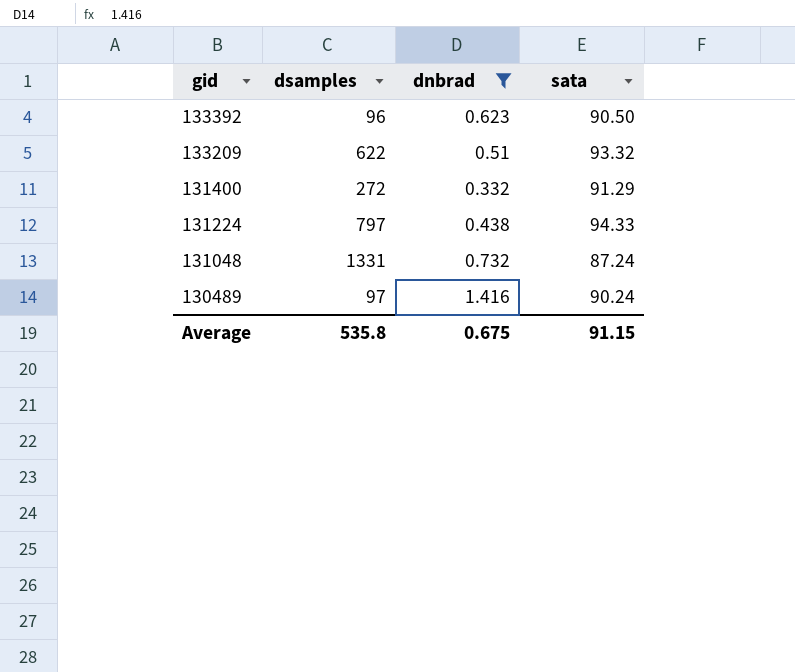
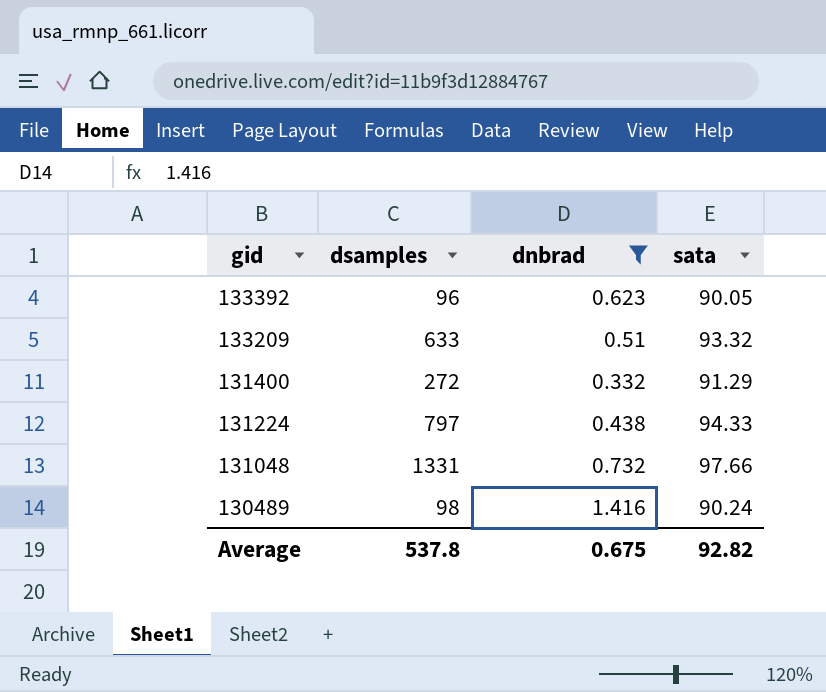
133392 | sata: 90.50 -> 90.05
133209 | dsamples: 622 -> 633
131048 | sata: 87.24 -> 97.66
130489 | dsamples: 97 -> 98
Average | dsamples: 535.8 -> 537.8
Average | sata: 91.15 -> 92.82

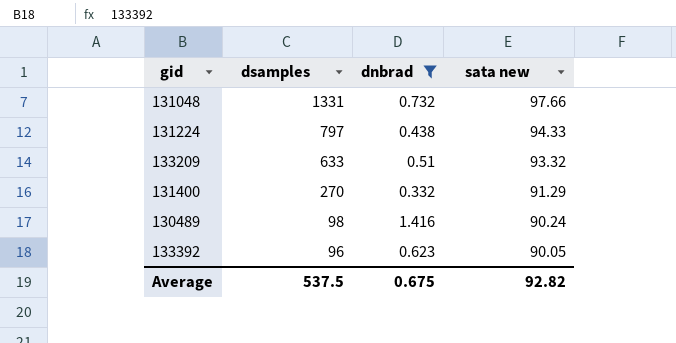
row order: gid descending -> dsamples descending
column name: sata -> sata new
131400 | dsamples: 272 -> 270
Average | dsamples: 537.8 -> 537.5

